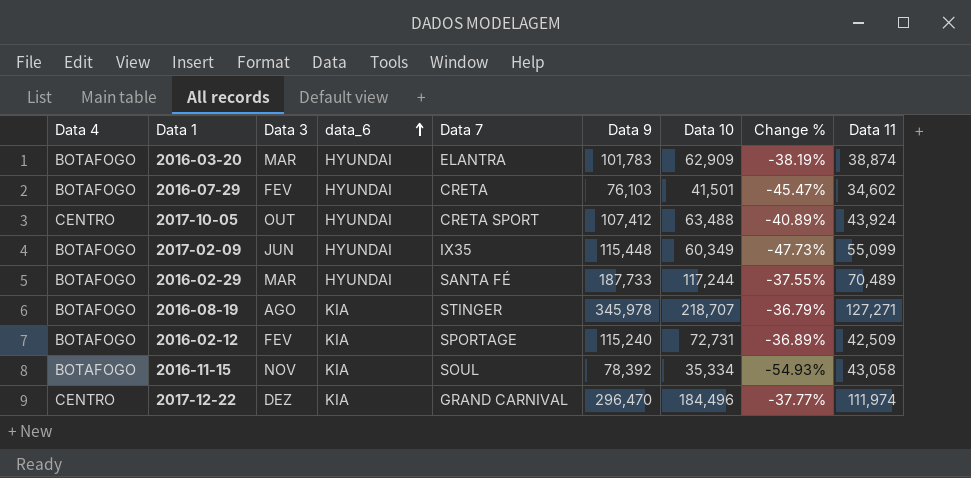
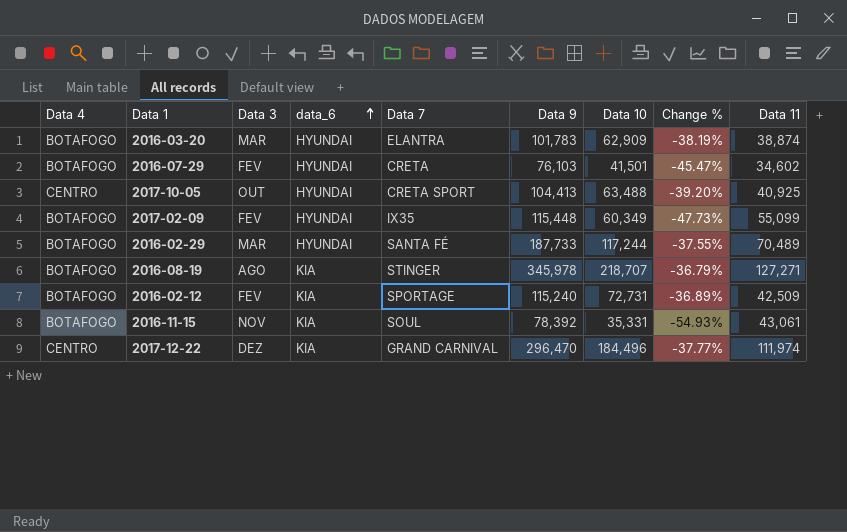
2017-10-05 | Data 9: 107,412 -> 104,413
2017-10-05 | Change %: -40.89% -> -39.20%
2017-10-05 | Data 11: 43,924 -> 40,925
2017-02-09 | Data 3: JUN -> FEV
2016-11-15 | Data 10: 35,334 -> 35,331
2016-11-15 | Data 11: 43,058 -> 43,061

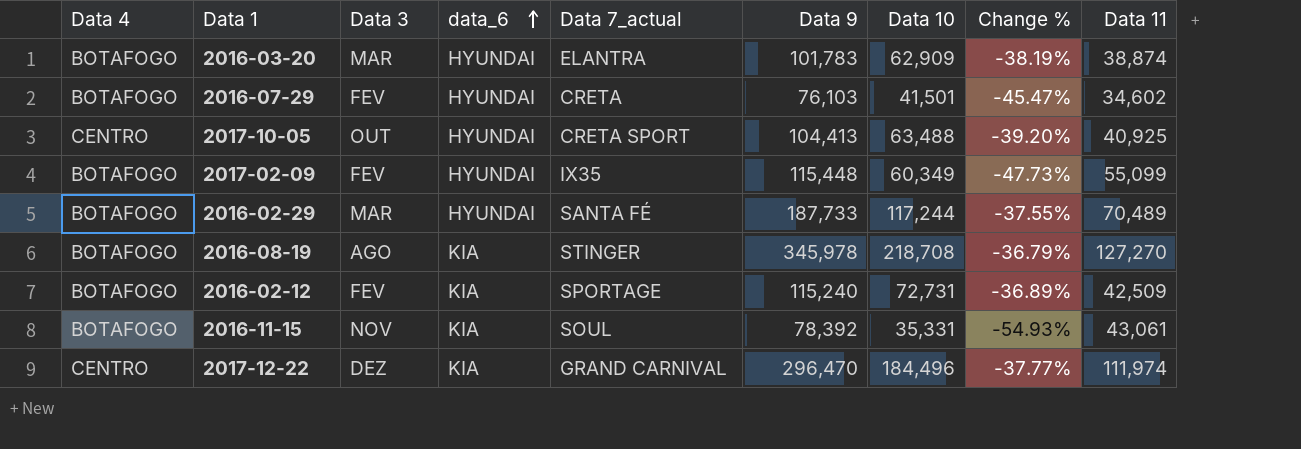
column name: Data 7 -> Data 7_actual
2016-08-19 | Data 10: 218,707 -> 218,708
2016-08-19 | Data 11: 127,271 -> 127,270

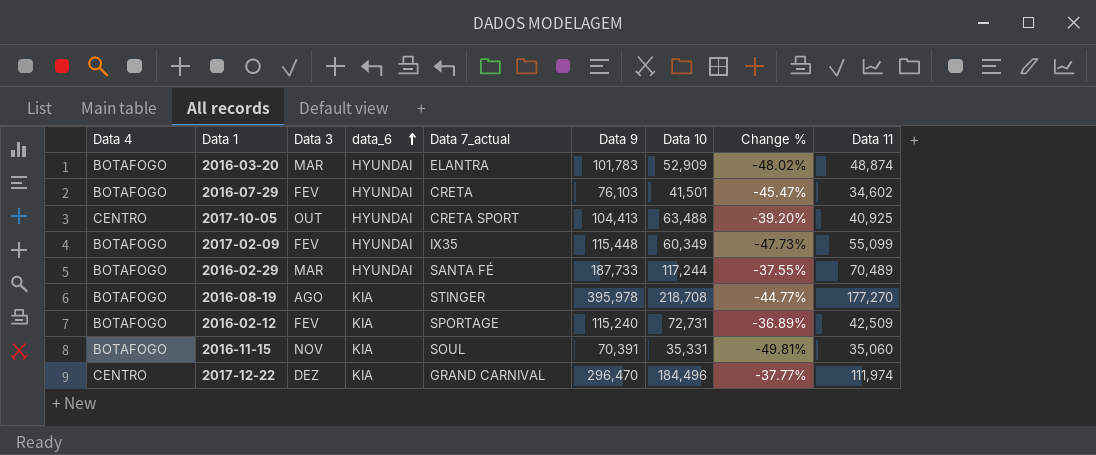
2016-03-20 | Data 10: 62,909 -> 52,909
2016-03-20 | Change %: -38.19% -> -48.02%
2016-03-20 | Data 11: 38,874 -> 48,874
2016-08-19 | Data 9: 345,978 -> 395,978
2016-08-19 | Change %: -36.79% -> -44.77%
2016-08-19 | Data 11: 127,270 -> 177,270
2016-11-15 | Data 9: 78,392 -> 70,391
2016-11-15 | Change %: -54.93% -> -49.81%
2016-11-15 | Data 11: 43,061 -> 35,060

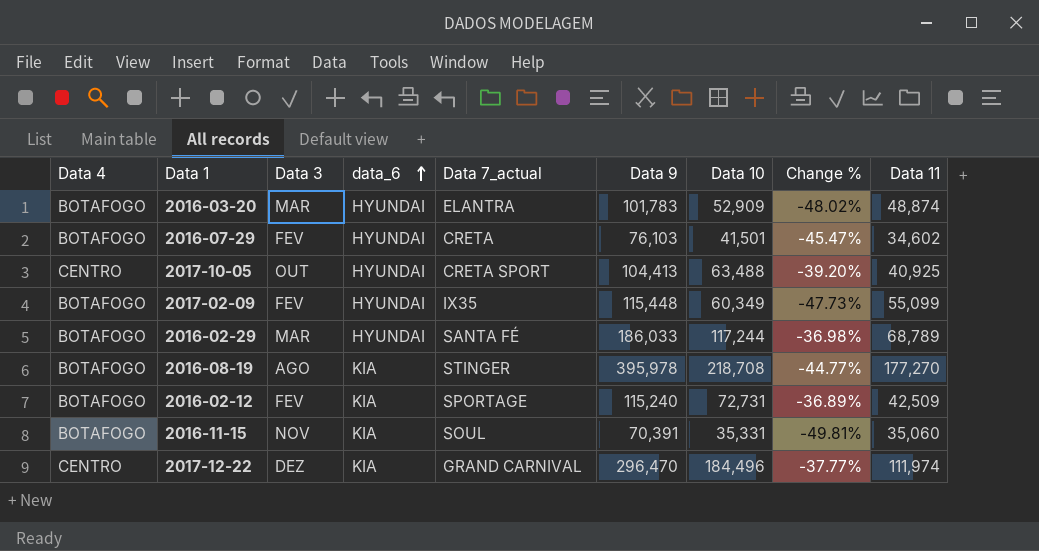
2016-02-29 | Data 9: 187,733 -> 186,033
2016-02-29 | Change %: -37.55% -> -36.98%
2016-02-29 | Data 11: 70,489 -> 68,789

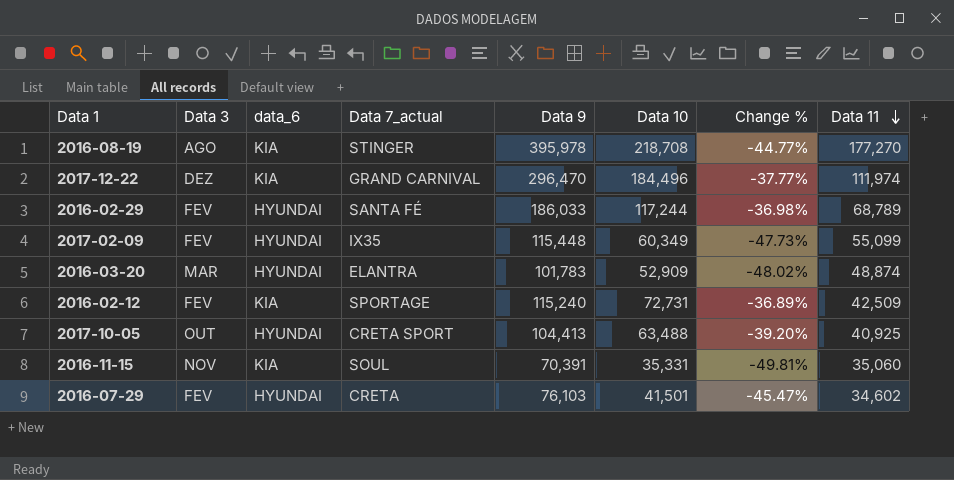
row order: data_6 ascending -> Data 11 descending
column Data 4 | position: 1 -> none
2016-02-29 | Data 3: MAR -> FEV

